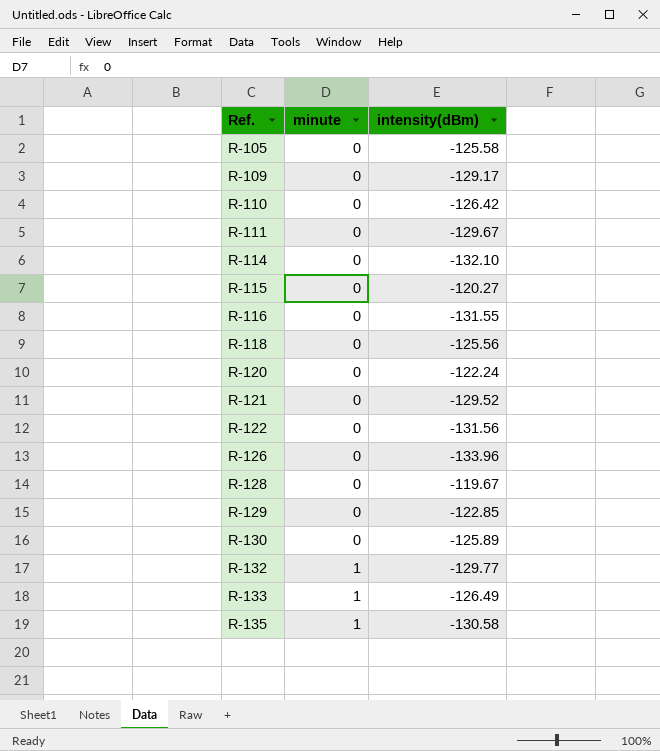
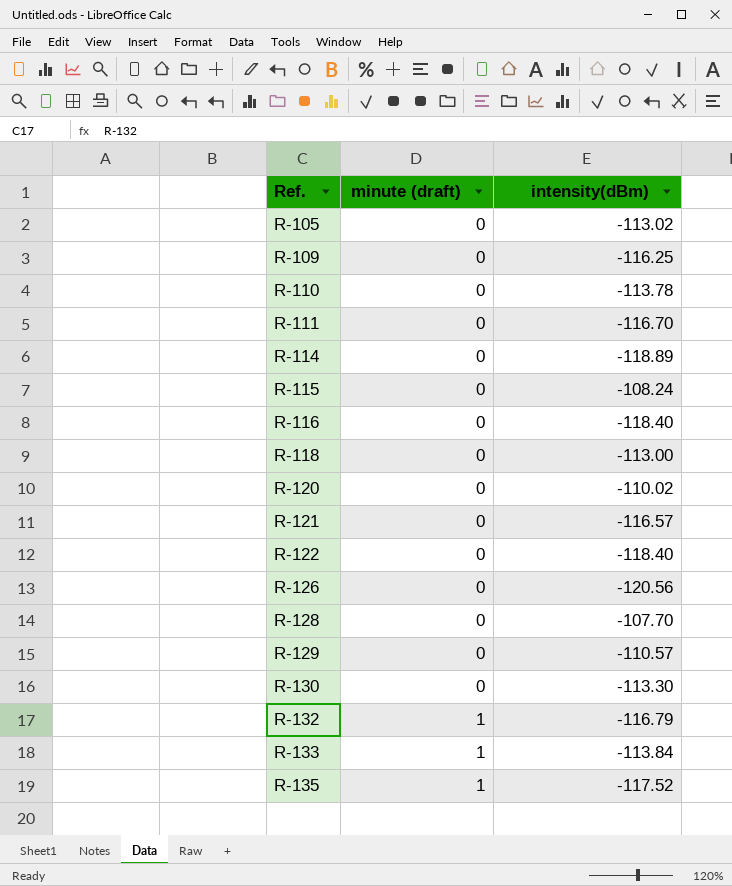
column name: minute -> minute (draft)
R-105 | intensity(dBm): -125.58 -> -113.02
R-109 | intensity(dBm): -129.17 -> -116.25
R-110 | intensity(dBm): -126.42 -> -113.78
R-111 | intensity(dBm): -129.67 -> -116.70
R-114 | intensity(dBm): -132.10 -> -118.89
R-115 | intensity(dBm): -120.27 -> -108.24
R-116 | intensity(dBm): -131.55 -> -118.40
R-118 | intensity(dBm): -125.56 -> -113.00
R-120 | intensity(dBm): -122.24 -> -110.02
R-121 | intensity(dBm): -129.52 -> -116.57
R-122 | intensity(dBm): -131.56 -> -118.40
R-126 | intensity(dBm): -133.96 -> -120.56
R-128 | intensity(dBm): -119.67 -> -107.70
R-129 | intensity(dBm): -122.85 -> -110.57
R-130 | intensity(dBm): -125.89 -> -113.30
R-132 | intensity(dBm): -129.77 -> -116.79
R-133 | intensity(dBm): -126.49 -> -113.84
R-135 | intensity(dBm): -130.58 -> -117.52

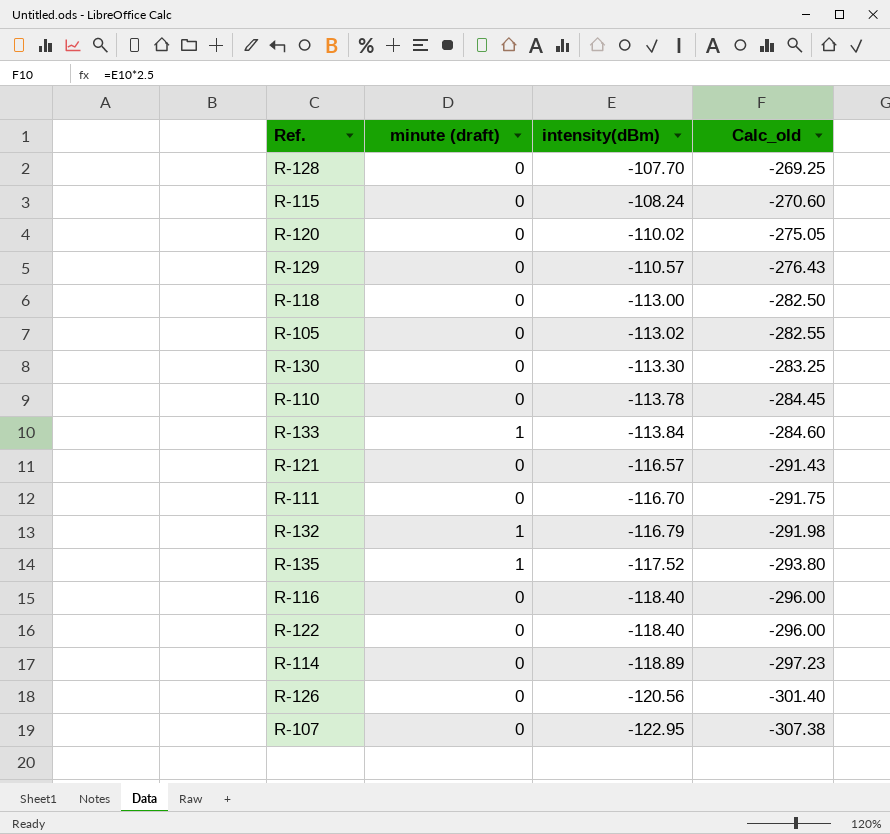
row order: Ref. ascending -> intensity(dBm) descending
column Calc_old | formula: none -> [intensity(dBm)] * 2.5
row R-109: 0 | -116.25 -> none
row R-107: none -> 0 | -122.95 | -307.38

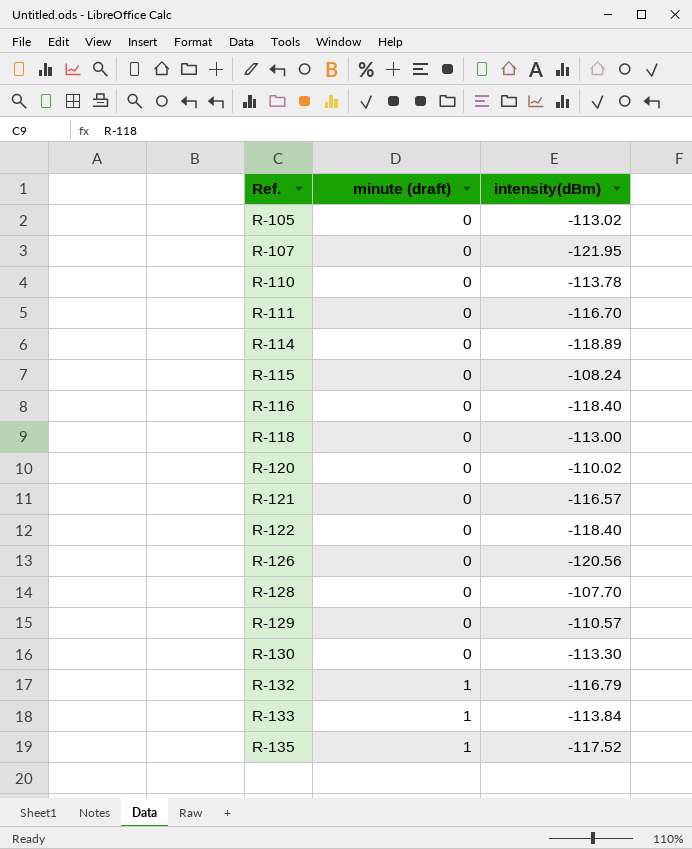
row order: intensity(dBm) descending -> Ref. ascending
column Calc_old | formula: [intensity(dBm)] * 2.5 -> none
R-107 | intensity(dBm): -122.95 -> -121.95

